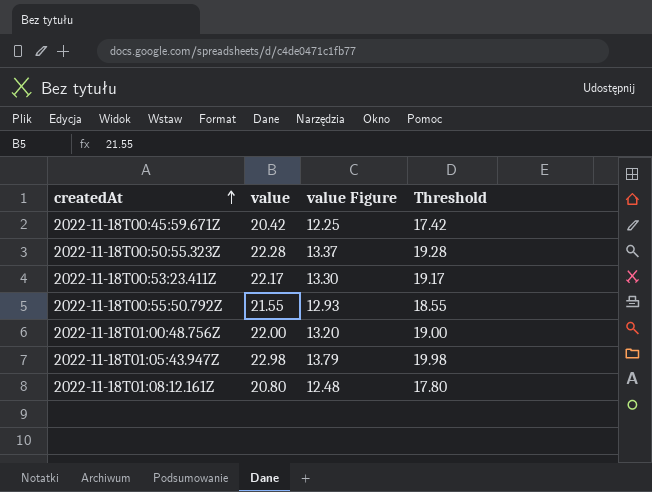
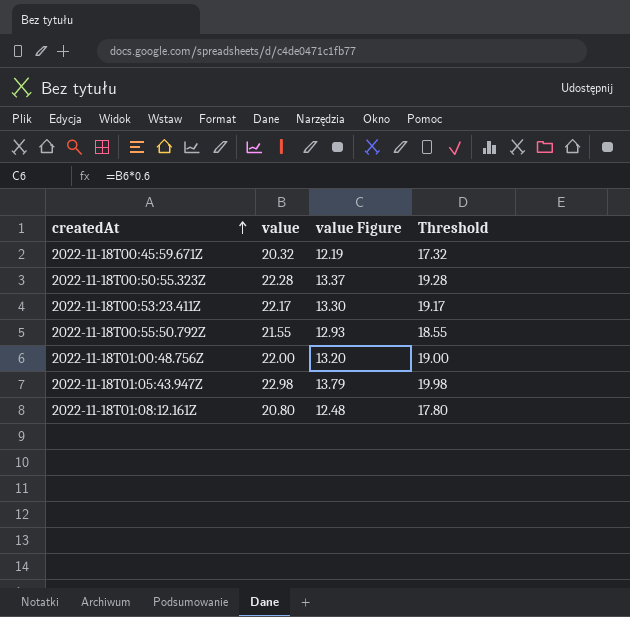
2022-11-18T00:45:59.671Z | value: 20.42 -> 20.32
2022-11-18T00:45:59.671Z | value Figure: 12.25 -> 12.19
2022-11-18T00:45:59.671Z | Threshold: 17.42 -> 17.32

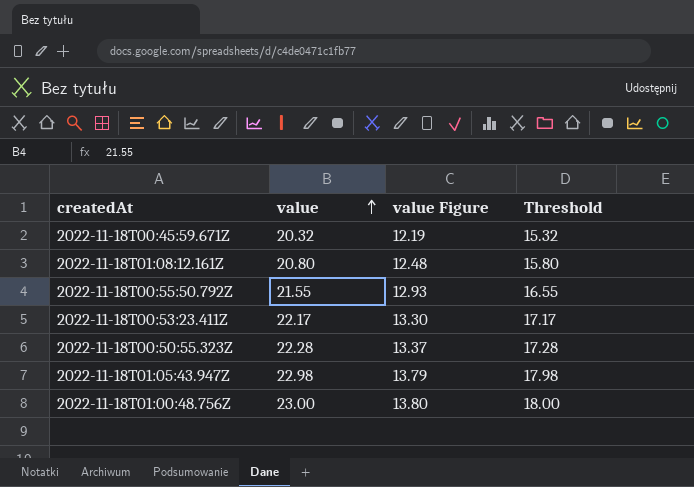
row order: createdAt ascending -> value ascending
column Threshold | formula: [value] - 3 -> [value] - 5
2022-11-18T01:00:48.756Z | value: 22.00 -> 23.00
2022-11-18T01:00:48.756Z | value Figure: 13.20 -> 13.80

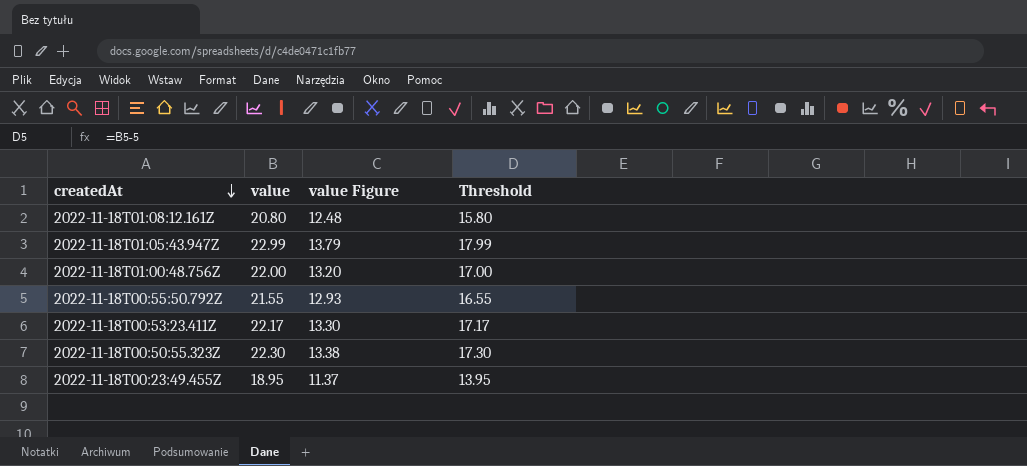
row order: value ascending -> createdAt descending
row 2022-11-18T00:45:59.671Z: 20.32 | 12.19 | 15.32 -> none
2022-11-18T01:05:43.947Z | value: 22.98 -> 22.99
2022-11-18T01:05:43.947Z | Threshold: 17.98 -> 17.99
2022-11-18T01:00:48.756Z | value: 23.00 -> 22.00
2022-11-18T01:00:48.756Z | value Figure: 13.80 -> 13.20
2022-11-18T01:00:48.756Z | Threshold: 18.00 -> 17.00
2022-11-18T00:50:55.323Z | value: 22.28 -> 22.30
2022-11-18T00:50:55.323Z | value Figure: 13.37 -> 13.38
2022-11-18T00:50:55.323Z | Threshold: 17.28 -> 17.30
row 2022-11-18T00:23:49.455Z: none -> 18.95 | 11.37 | 13.95

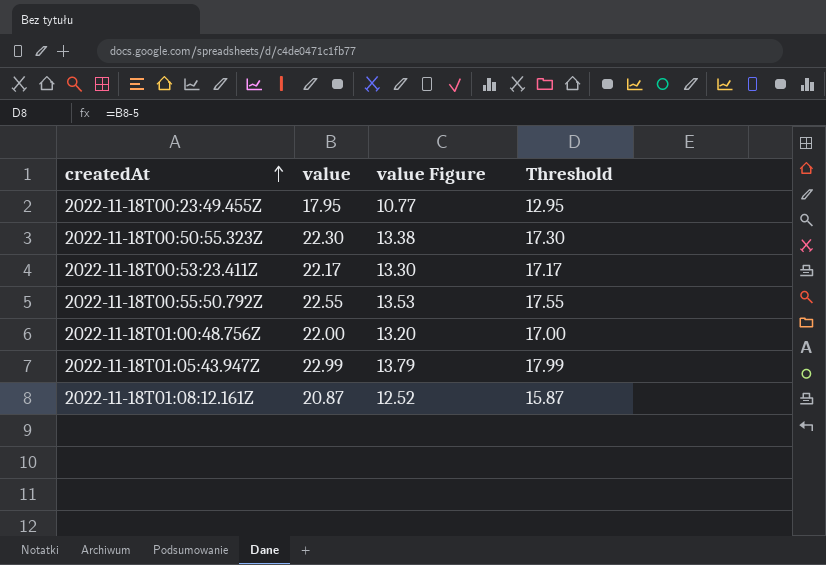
row order: createdAt descending -> createdAt ascending
2022-11-18T00:23:49.455Z | value: 18.95 -> 17.95
2022-11-18T00:23:49.455Z | value Figure: 11.37 -> 10.77
2022-11-18T00:23:49.455Z | Threshold: 13.95 -> 12.95
2022-11-18T00:55:50.792Z | value: 21.55 -> 22.55
2022-11-18T00:55:50.792Z | value Figure: 12.93 -> 13.53
2022-11-18T00:55:50.792Z | Threshold: 16.55 -> 17.55
2022-11-18T01:08:12.161Z | value: 20.80 -> 20.87
2022-11-18T01:08:12.161Z | value Figure: 12.48 -> 12.52
2022-11-18T01:08:12.161Z | Threshold: 15.80 -> 15.87

